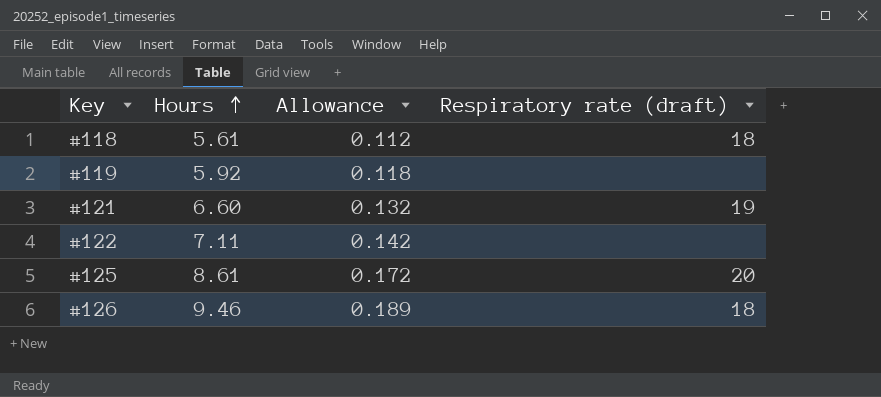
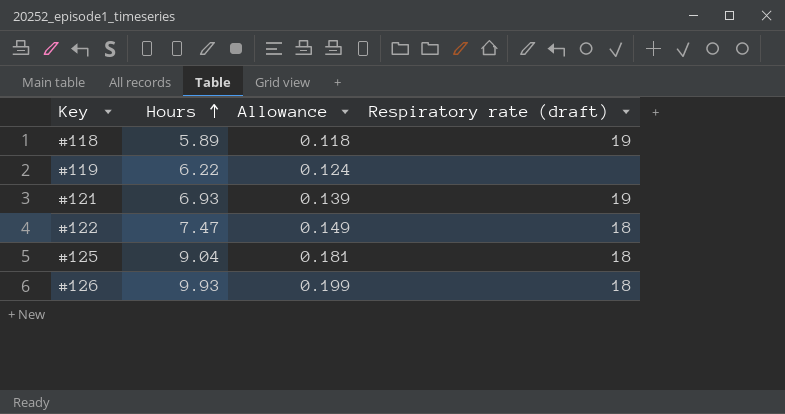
#118 | Hours: 5.61 -> 5.89
#118 | Allowance: 0.112 -> 0.118
#118 | Respiratory rate (draft): 18 -> 19
#119 | Hours: 5.92 -> 6.22
#119 | Allowance: 0.118 -> 0.124
#121 | Hours: 6.60 -> 6.93
#121 | Allowance: 0.132 -> 0.139
#122 | Hours: 7.11 -> 7.47
#122 | Allowance: 0.142 -> 0.149
#122 | Respiratory rate (draft): none -> 18
#125 | Hours: 8.61 -> 9.04
#125 | Allowance: 0.172 -> 0.181
#125 | Respiratory rate (draft): 20 -> 18
#126 | Hours: 9.46 -> 9.93
#126 | Allowance: 0.189 -> 0.199

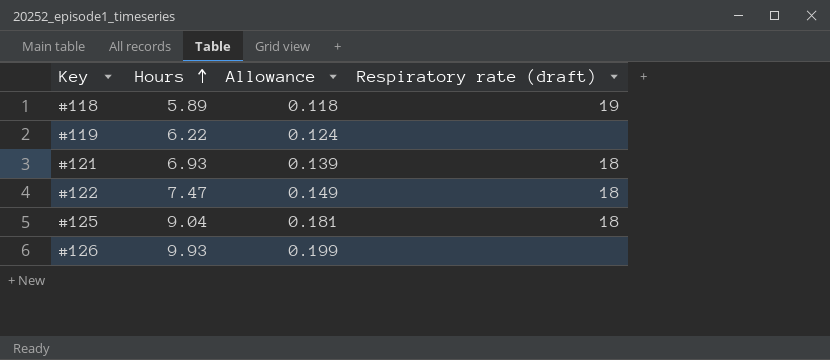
#121 | Respiratory rate (draft): 19 -> 18
#126 | Respiratory rate (draft): 18 -> none

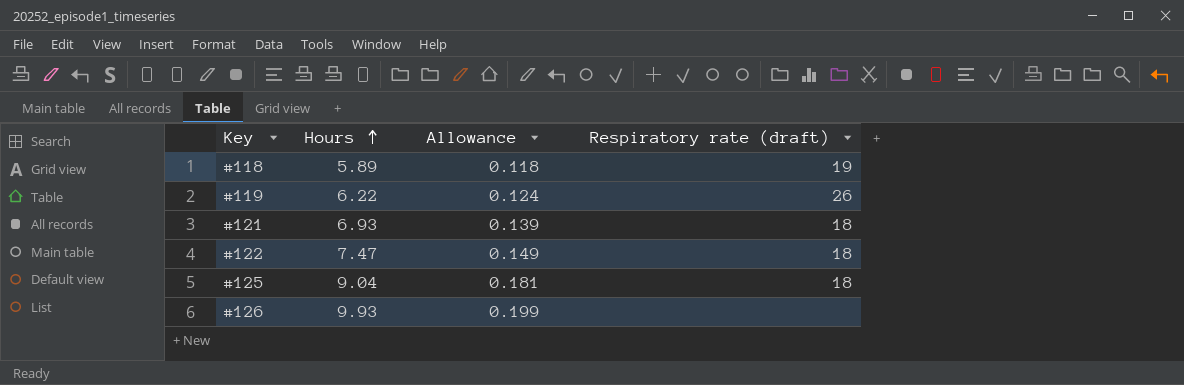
#119 | Respiratory rate (draft): none -> 26

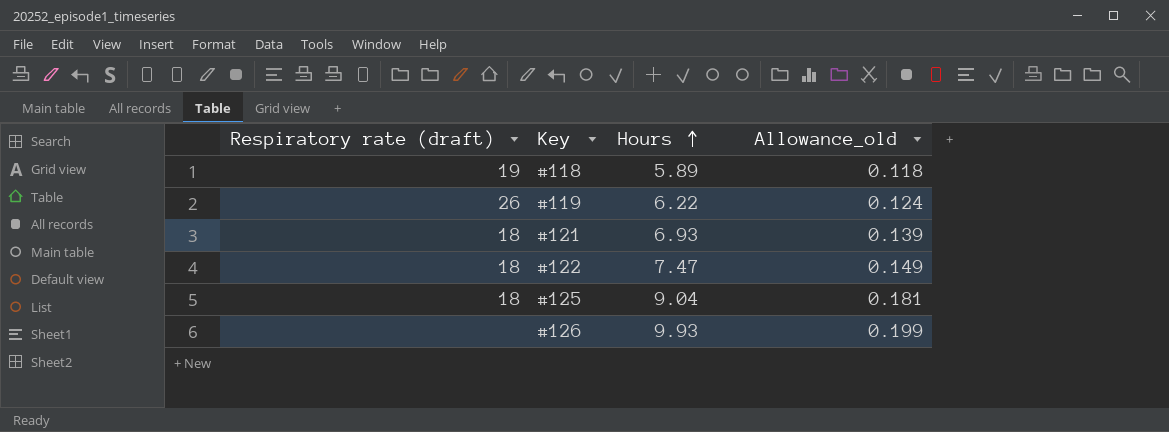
column Respiratory rate (draft) | position: 4 -> 1
column name: Allowance -> Allowance_old

